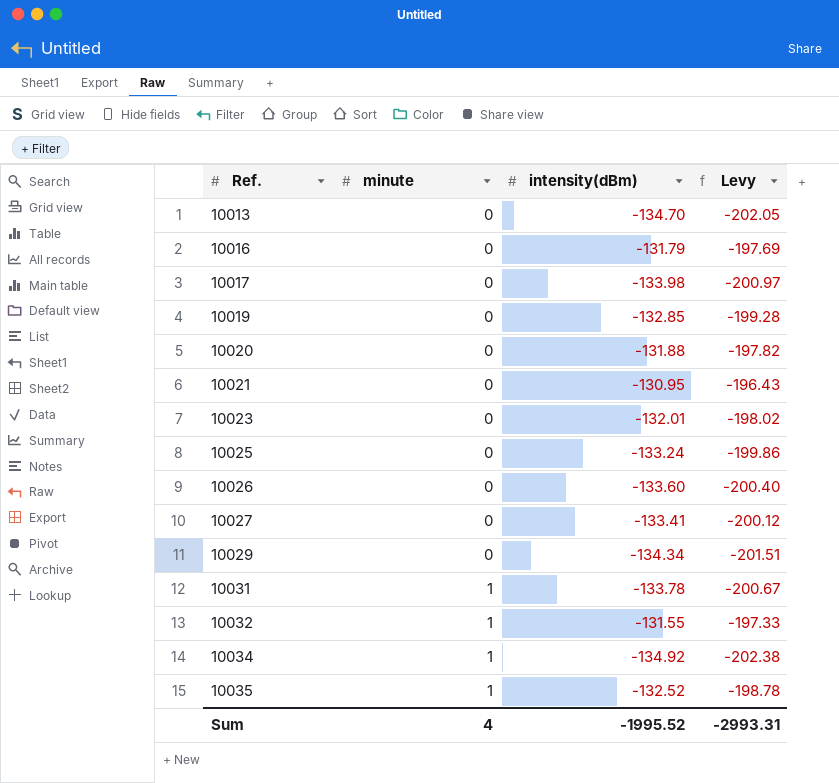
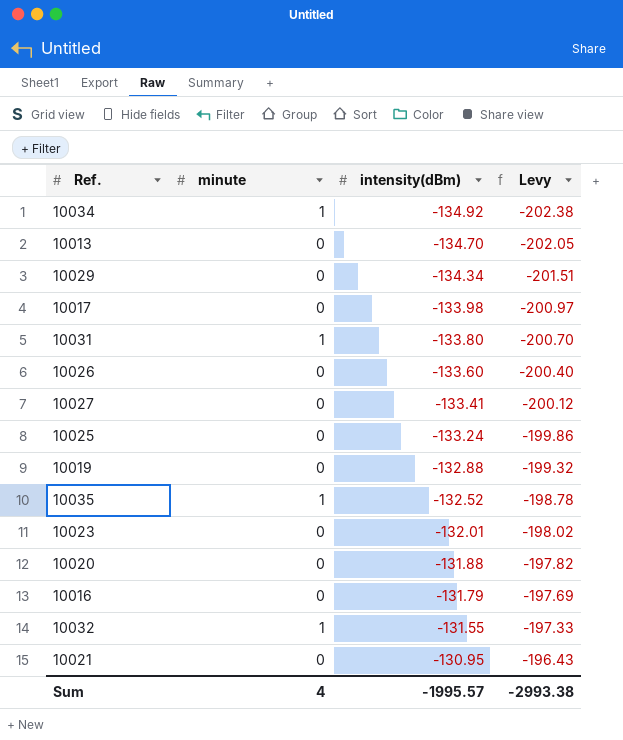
row order: Ref. ascending -> intensity(dBm) ascending
10031 | intensity(dBm): -133.78 -> -133.80
10031 | Levy: -200.67 -> -200.70
10019 | intensity(dBm): -132.85 -> -132.88
10019 | Levy: -199.28 -> -199.32
Sum | intensity(dBm): -1995.52 -> -1995.57
Sum | Levy: -2993.31 -> -2993.38

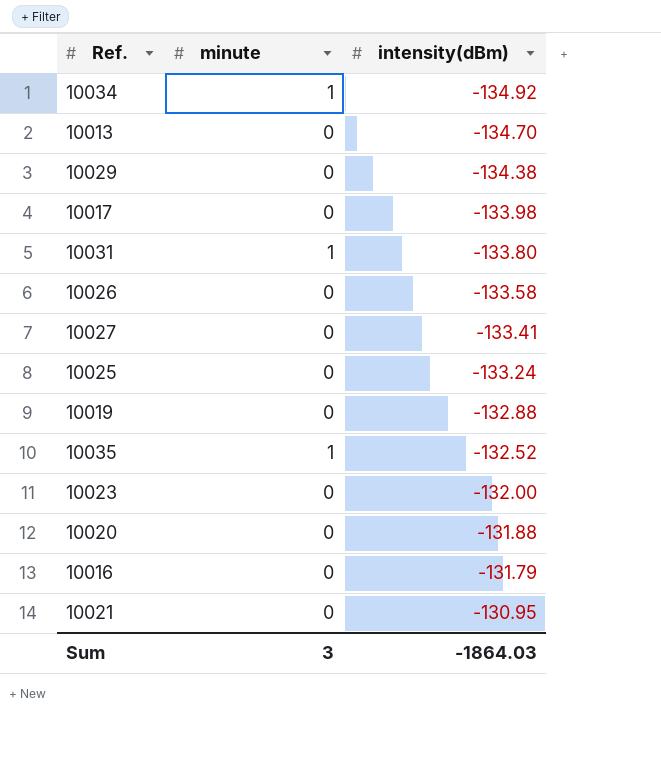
column Levy | formula: [intensity(dBm)] * 1.5 -> none
row 10032: 1 | -131.55 | -197.33 -> none
10029 | intensity(dBm): -134.34 -> -134.38
10026 | intensity(dBm): -133.60 -> -133.58
10023 | intensity(dBm): -132.01 -> -132.00
Sum | minute: 4 -> 3
Sum | intensity(dBm): -1995.57 -> -1864.03

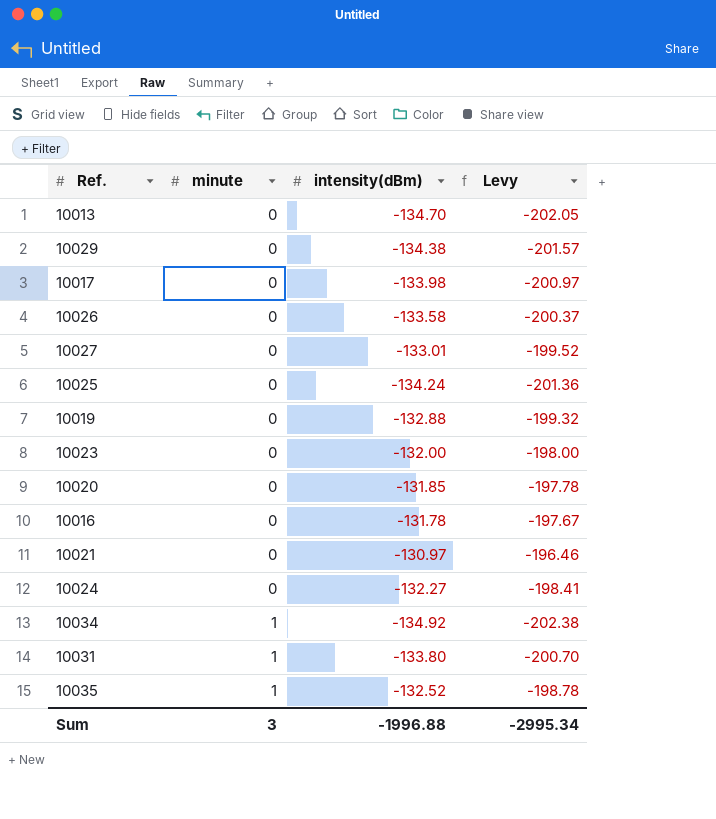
row order: intensity(dBm) ascending -> minute ascending
column Levy | formula: none -> [intensity(dBm)] * 1.5
10027 | intensity(dBm): -133.41 -> -133.01
10025 | intensity(dBm): -133.24 -> -134.24
10020 | intensity(dBm): -131.88 -> -131.85
10016 | intensity(dBm): -131.79 -> -131.78
10021 | intensity(dBm): -130.95 -> -130.97
row 10024: none -> 0 | -132.27 | -198.41
Sum | intensity(dBm): -1864.03 -> -1996.88

